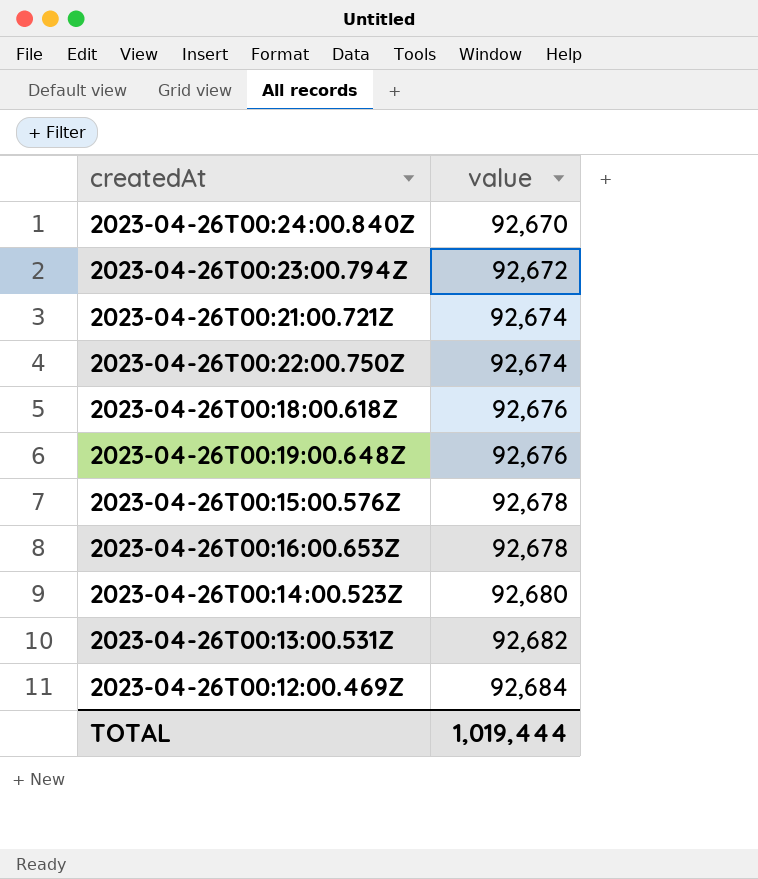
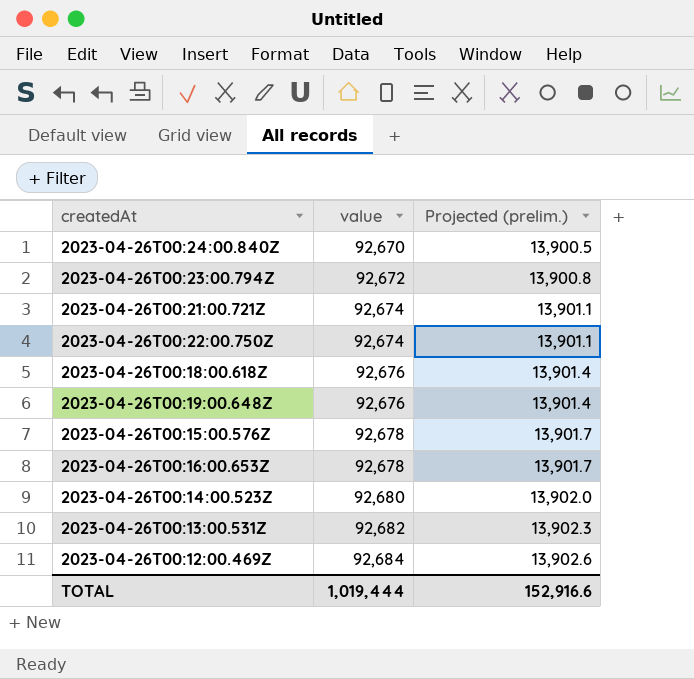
column Projected (prelim.) | formula: none -> [value] * 0.15

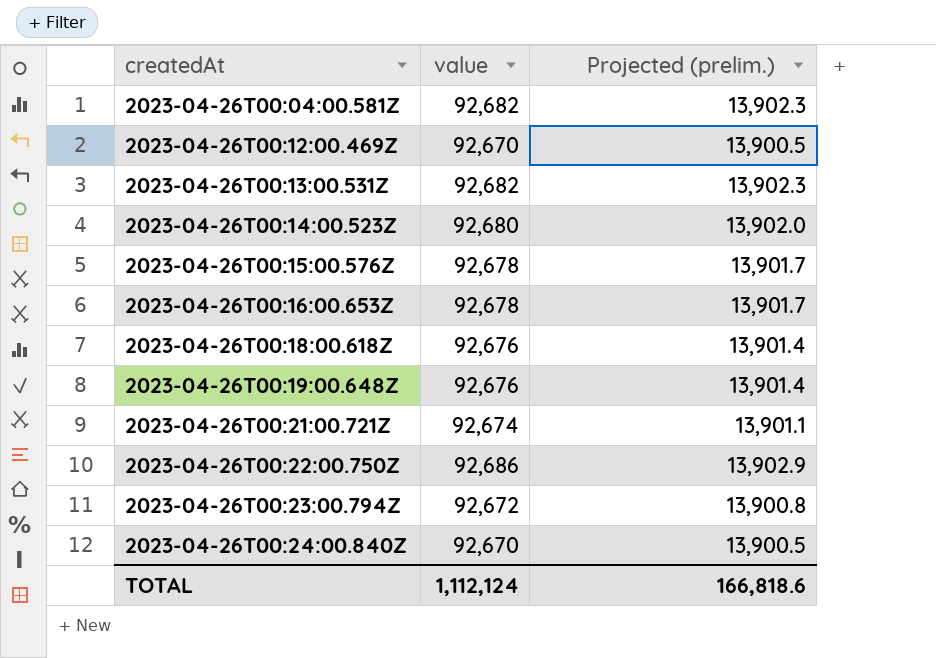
row order: value ascending -> createdAt ascending
row 2023-04-26T00:04:00.581Z: none -> 92,682 | 13,902.3
2023-04-26T00:12:00.469Z | value: 92,684 -> 92,670
2023-04-26T00:12:00.469Z | Projected (prelim.): 13,902.6 -> 13,900.5
2023-04-26T00:22:00.750Z | value: 92,674 -> 92,686
2023-04-26T00:22:00.750Z | Projected (prelim.): 13,901.1 -> 13,902.9
TOTAL | value: 1,019,444 -> 1,112,124
TOTAL | Projected (prelim.): 152,916.6 -> 166,818.6

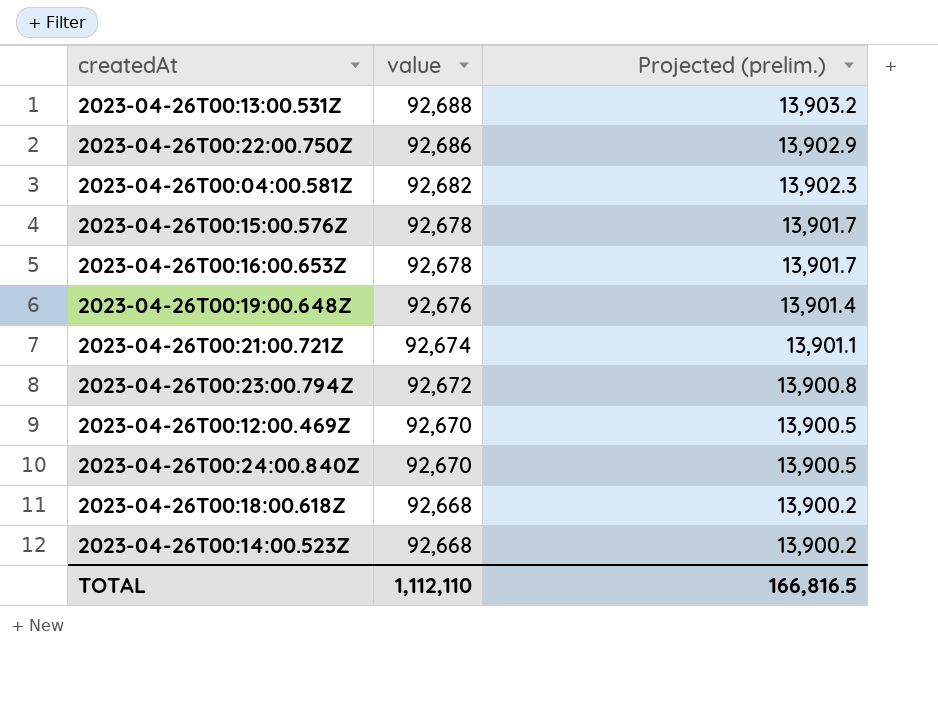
row order: createdAt ascending -> value descending
2023-04-26T00:13:00.531Z | value: 92,682 -> 92,688
2023-04-26T00:13:00.531Z | Projected (prelim.): 13,902.3 -> 13,903.2
2023-04-26T00:18:00.618Z | value: 92,676 -> 92,668
2023-04-26T00:18:00.618Z | Projected (prelim.): 13,901.4 -> 13,900.2
2023-04-26T00:14:00.523Z | value: 92,680 -> 92,668
2023-04-26T00:14:00.523Z | Projected (prelim.): 13,902.0 -> 13,900.2
TOTAL | value: 1,112,124 -> 1,112,110
TOTAL | Projected (prelim.): 166,818.6 -> 166,816.5

